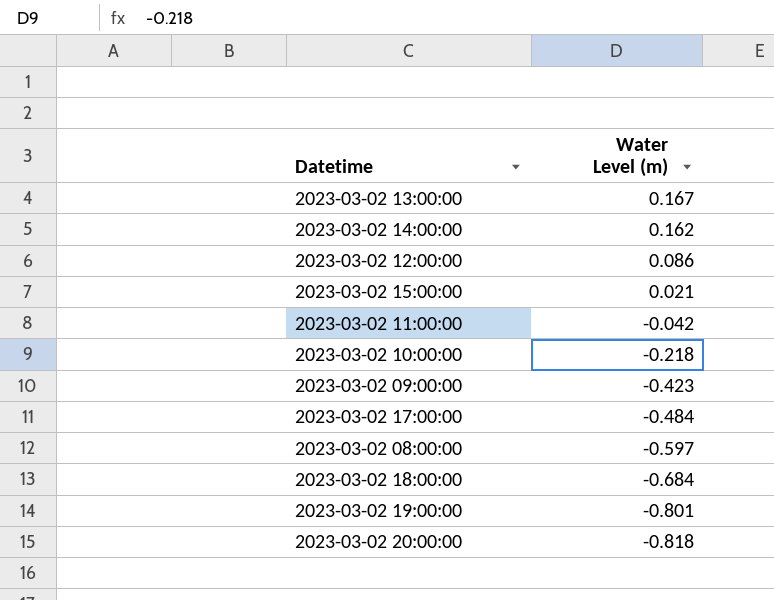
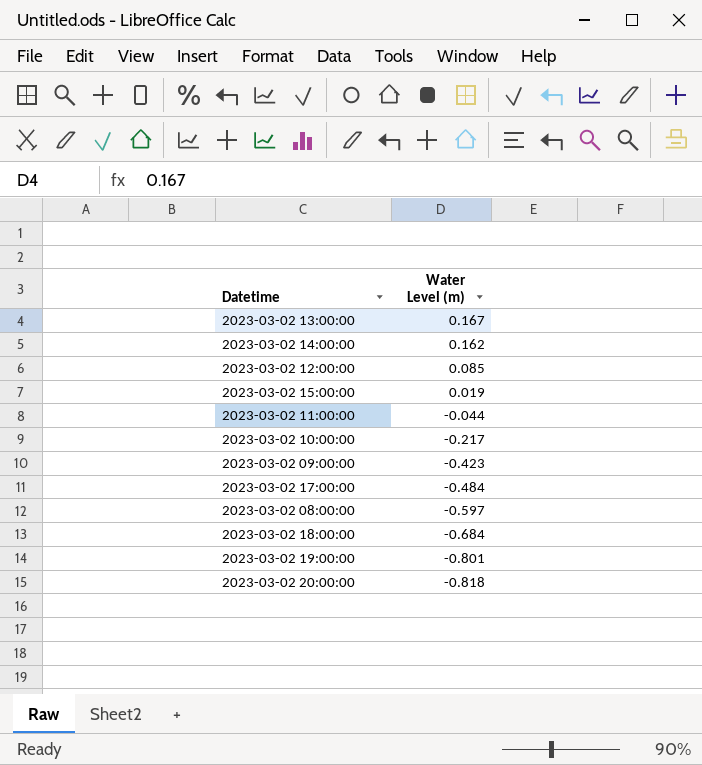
2023-03-02 12:00:00 | Water Level (m): 0.086 -> 0.085
2023-03-02 15:00:00 | Water Level (m): 0.021 -> 0.019
2023-03-02 11:00:00 | Water Level (m): -0.042 -> -0.044
2023-03-02 10:00:00 | Water Level (m): -0.218 -> -0.217

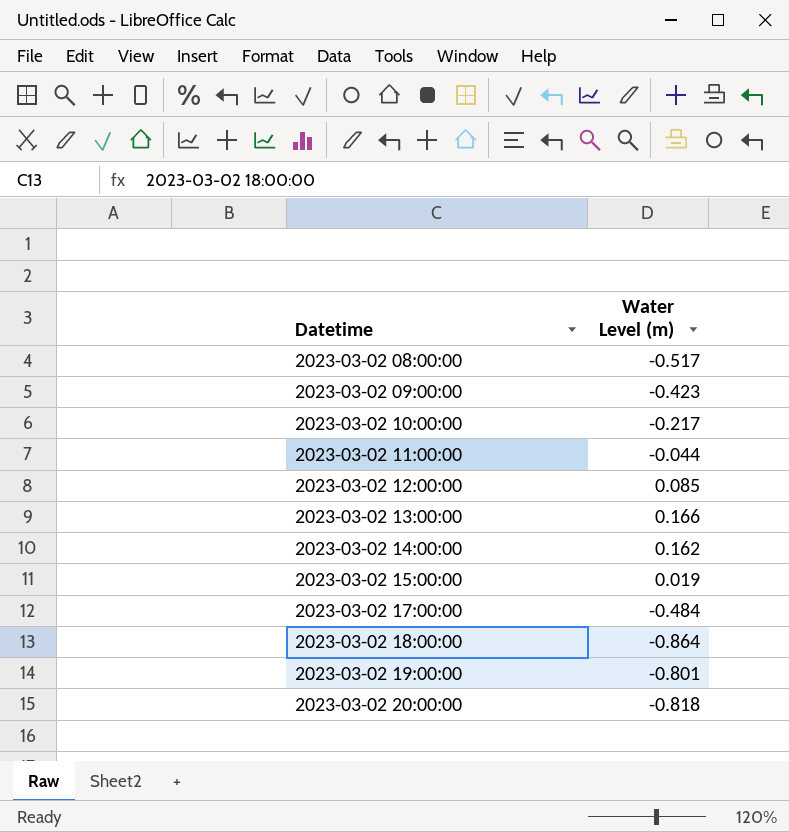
row order: Water Level (m) descending -> Datetime ascending
2023-03-02 08:00:00 | Water Level (m): -0.597 -> -0.517
2023-03-02 13:00:00 | Water Level (m): 0.167 -> 0.166
2023-03-02 18:00:00 | Water Level (m): -0.684 -> -0.864

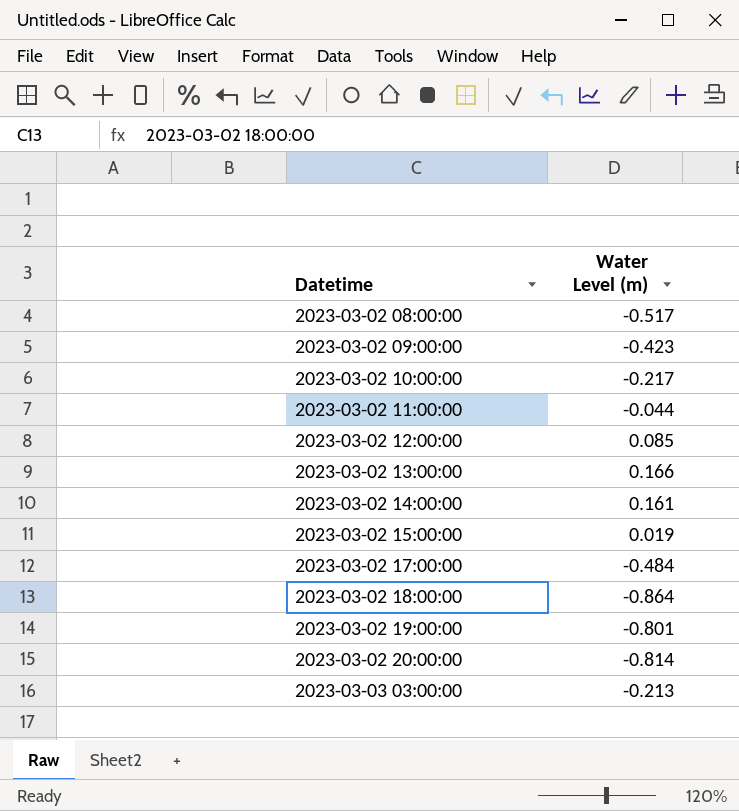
2023-03-02 14:00:00 | Water Level (m): 0.162 -> 0.161
2023-03-02 20:00:00 | Water Level (m): -0.818 -> -0.814
row 2023-03-03 03:00:00: none -> -0.213

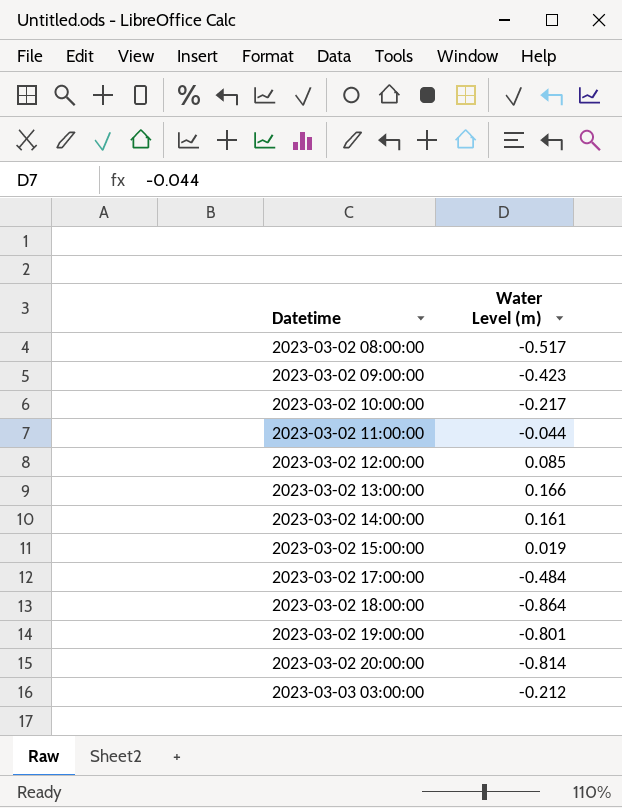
2023-03-03 03:00:00 | Water Level (m): -0.213 -> -0.212

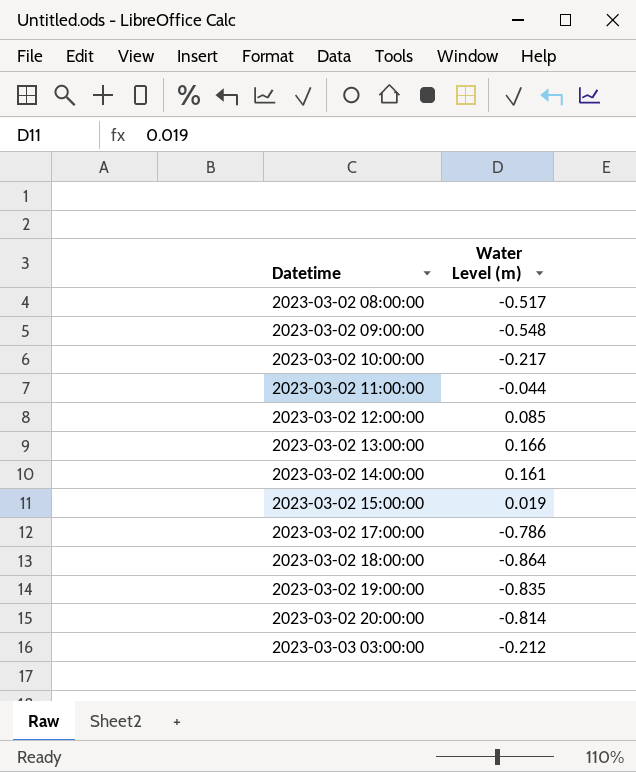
2023-03-02 09:00:00 | Water Level (m): -0.423 -> -0.548
2023-03-02 17:00:00 | Water Level (m): -0.484 -> -0.786
2023-03-02 19:00:00 | Water Level (m): -0.801 -> -0.835

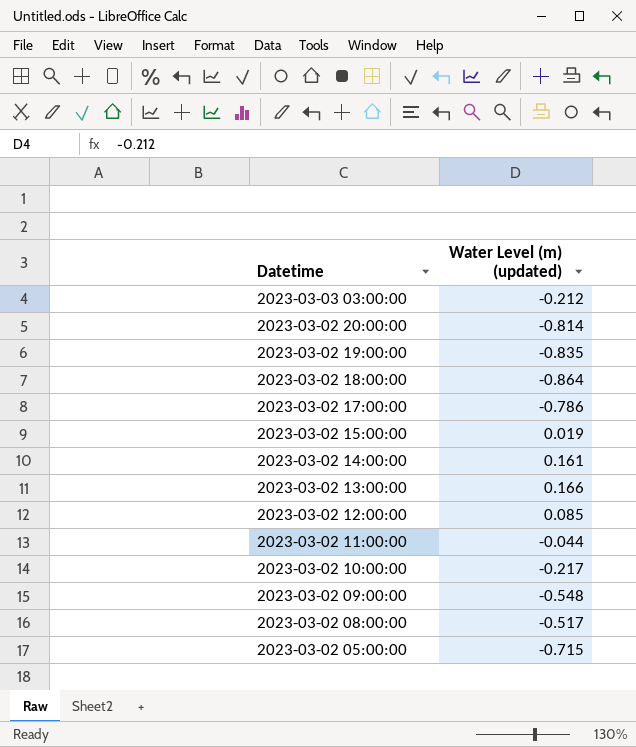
row order: Datetime ascending -> Datetime descending
column name: Water Level (m) -> Water Level (m) (updated)
row 2023-03-02 05:00:00: none -> -0.715

